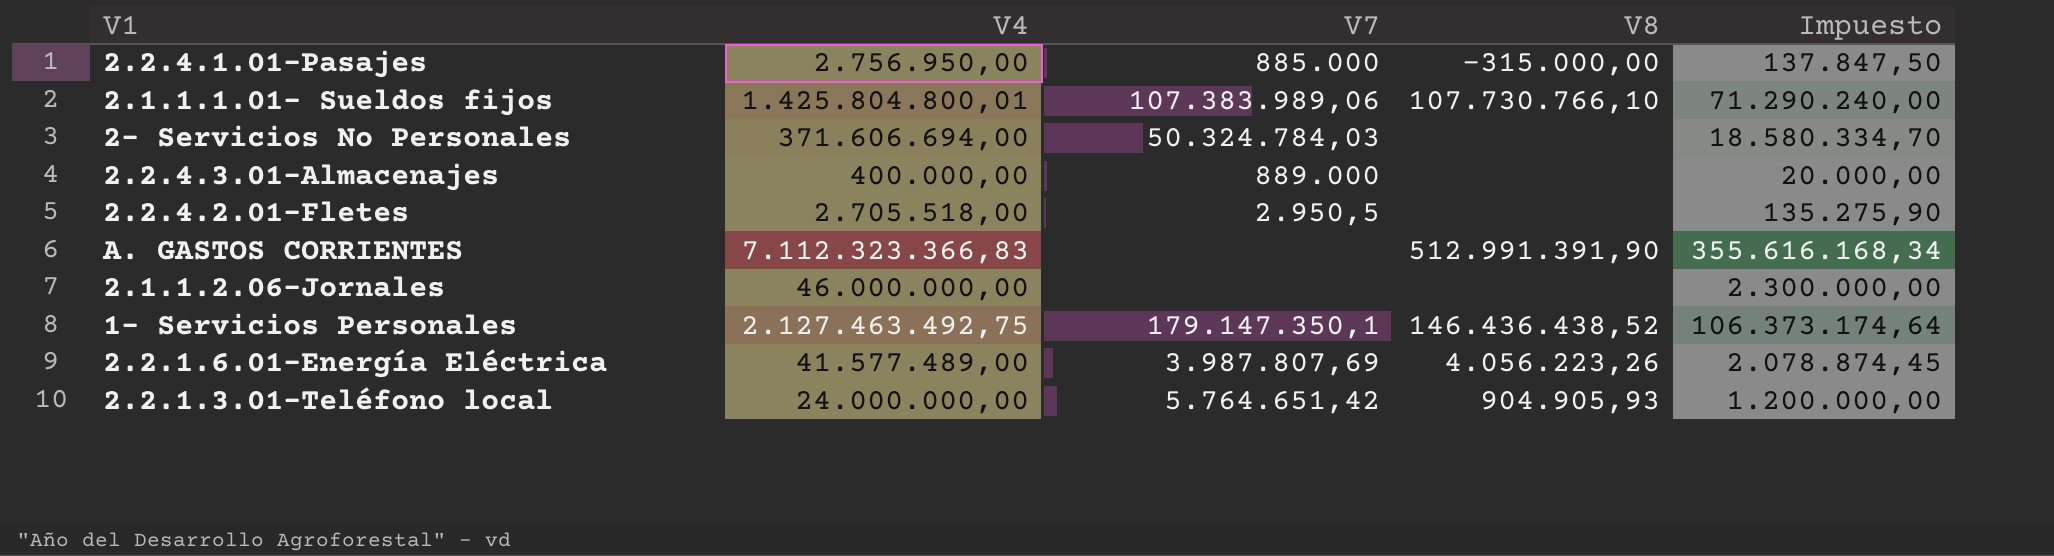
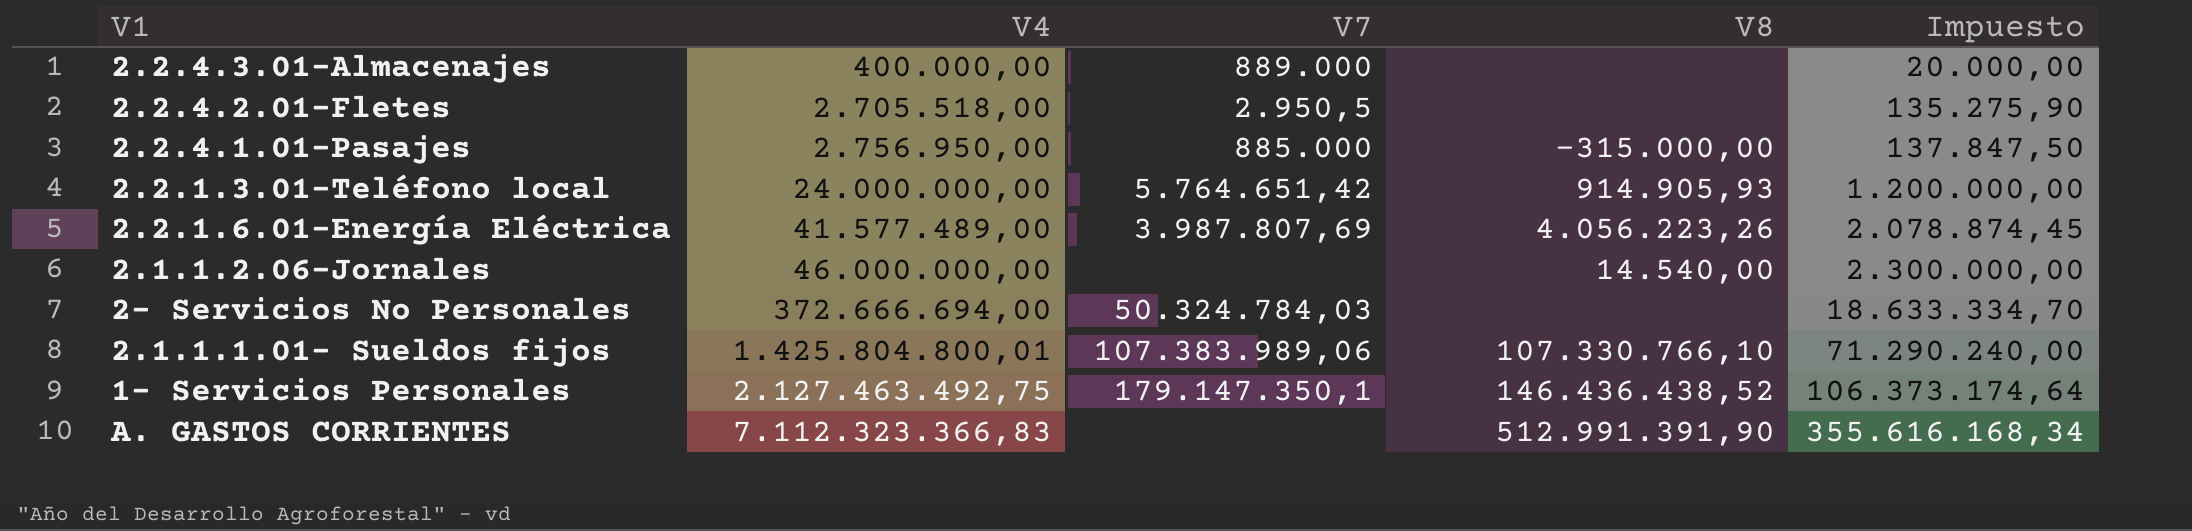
row order: none -> V4 ascending
2.2.1.3.01-Teléfono local | V8: 904.905,93 -> 914.905,93
2.1.1.2.06-Jornales | V8: none -> 14.540,00
2- Servicios No Personales | V4: 371.606.694,00 -> 372.666.694,00
2- Servicios No Personales | Impuesto: 18.580.334,70 -> 18.633.334,70
2.1.1.1.01- Sueldos fijos | V8: 107.730.766,10 -> 107.330.766,10

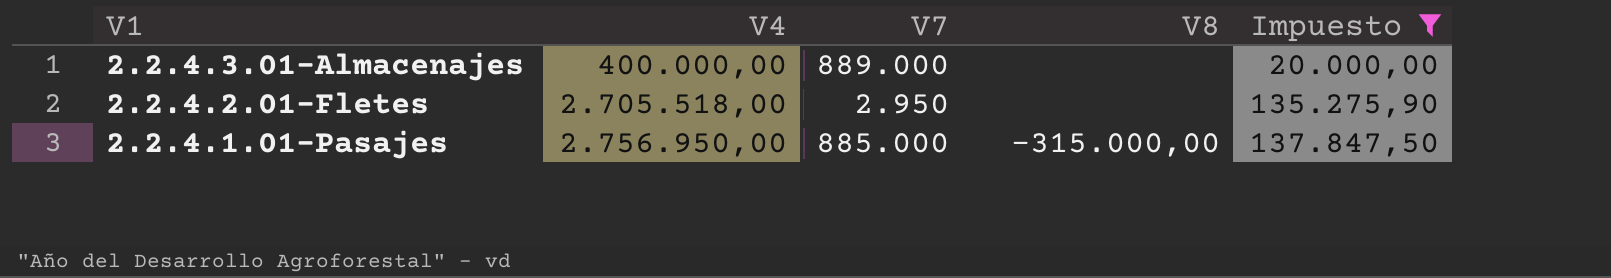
filter: none -> Impuesto <= 137.847,50
2.2.4.2.01-Fletes | V7: 2.950,5 -> 2.950

